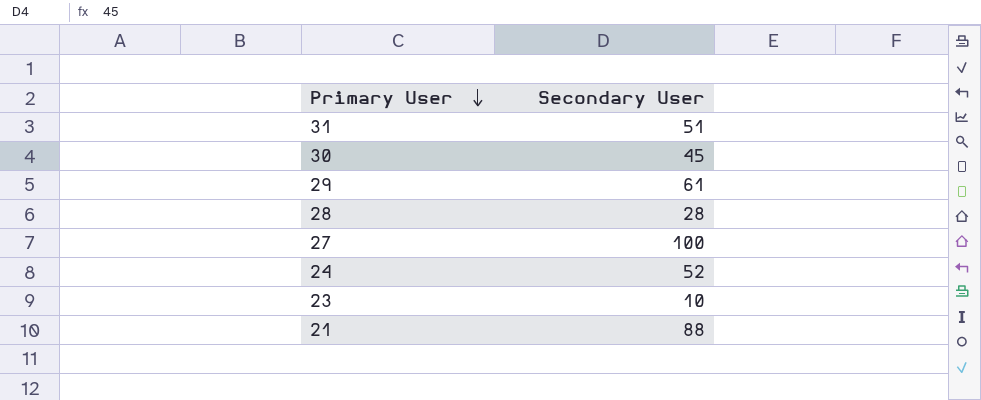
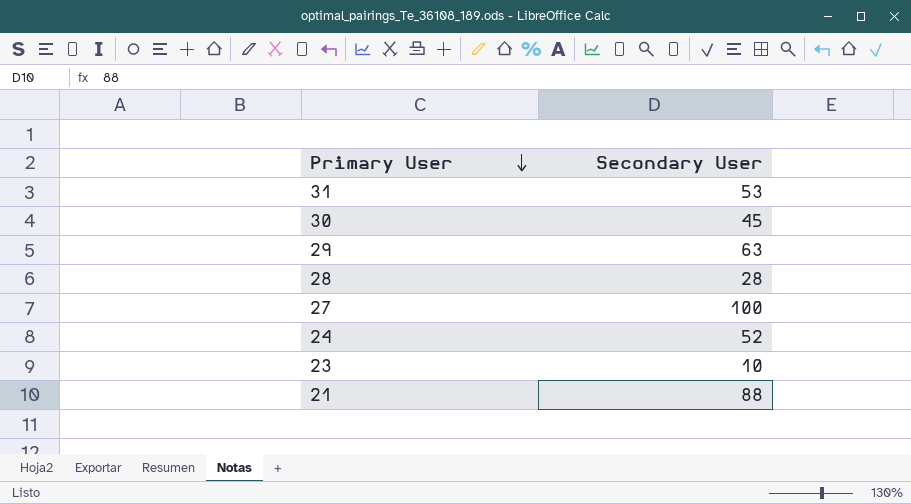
31 | Secondary User: 51 -> 53
29 | Secondary User: 61 -> 63

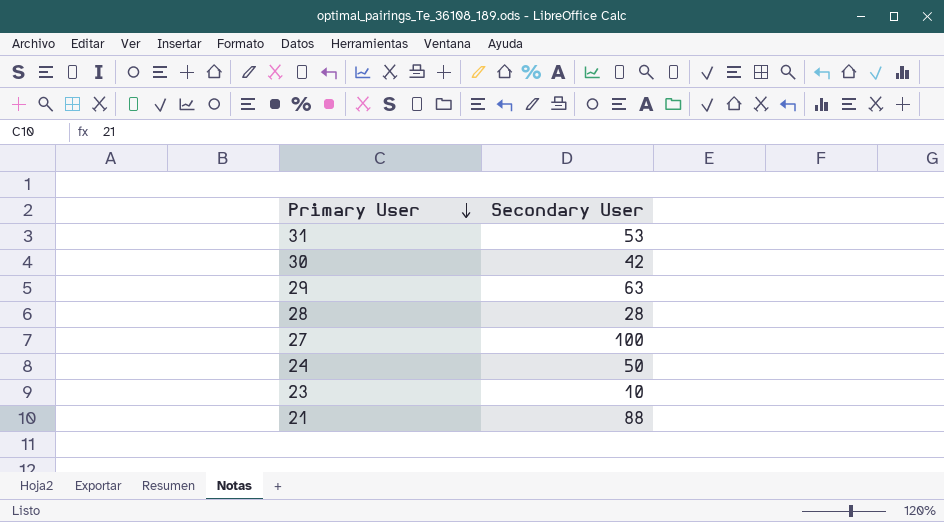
30 | Secondary User: 45 -> 42
24 | Secondary User: 52 -> 50

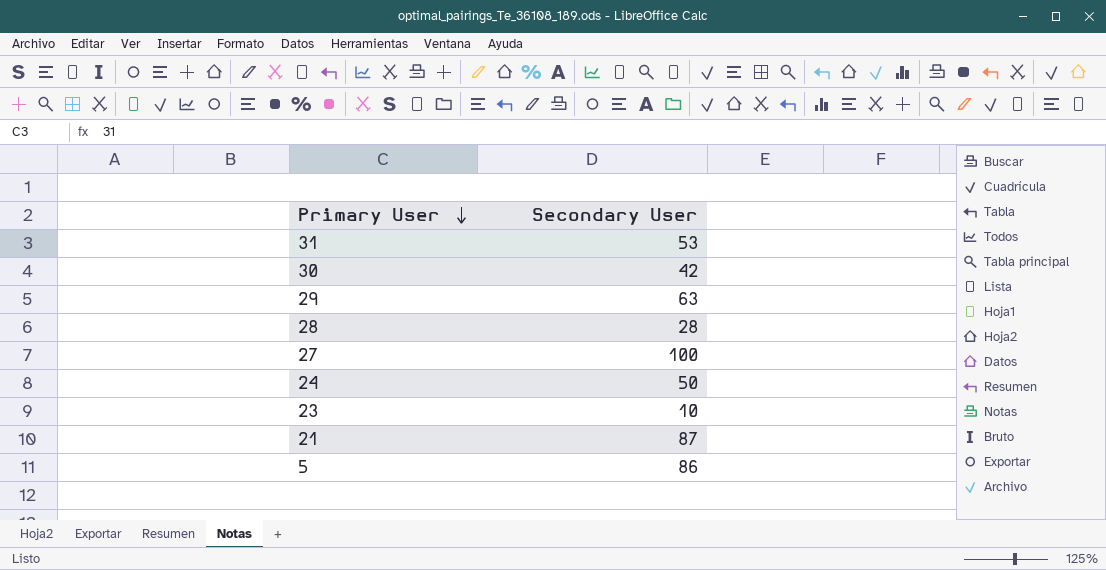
21 | Secondary User: 88 -> 87
row 5: none -> 86

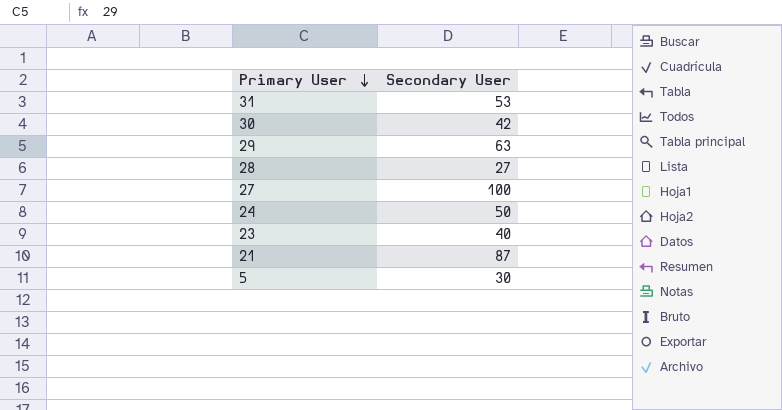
28 | Secondary User: 28 -> 27
23 | Secondary User: 10 -> 40
5 | Secondary User: 86 -> 30

